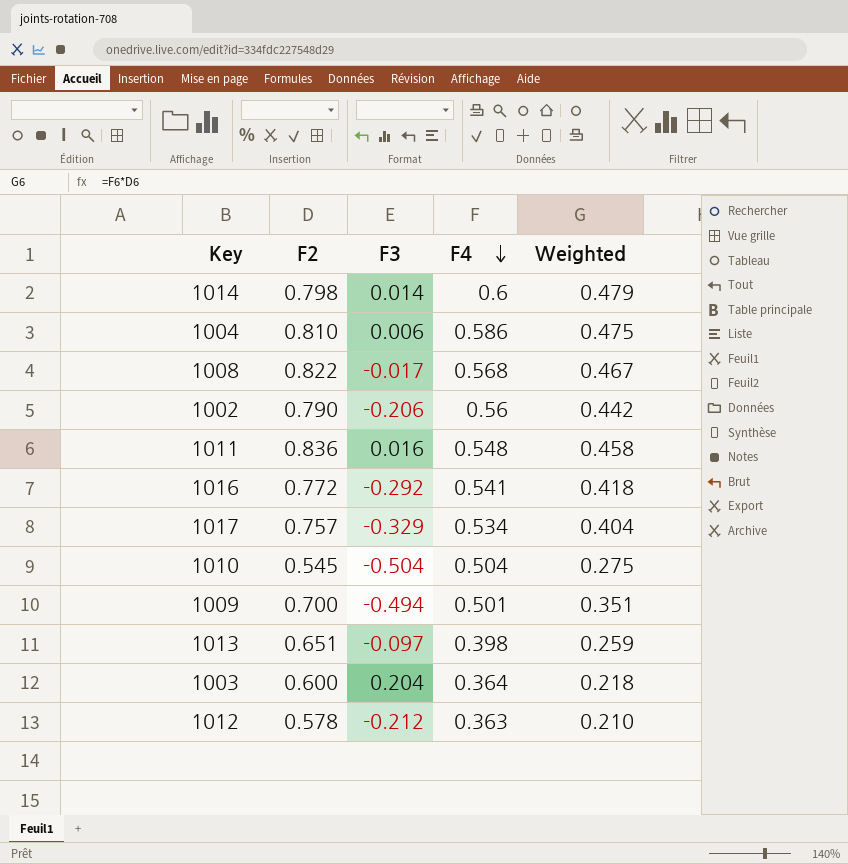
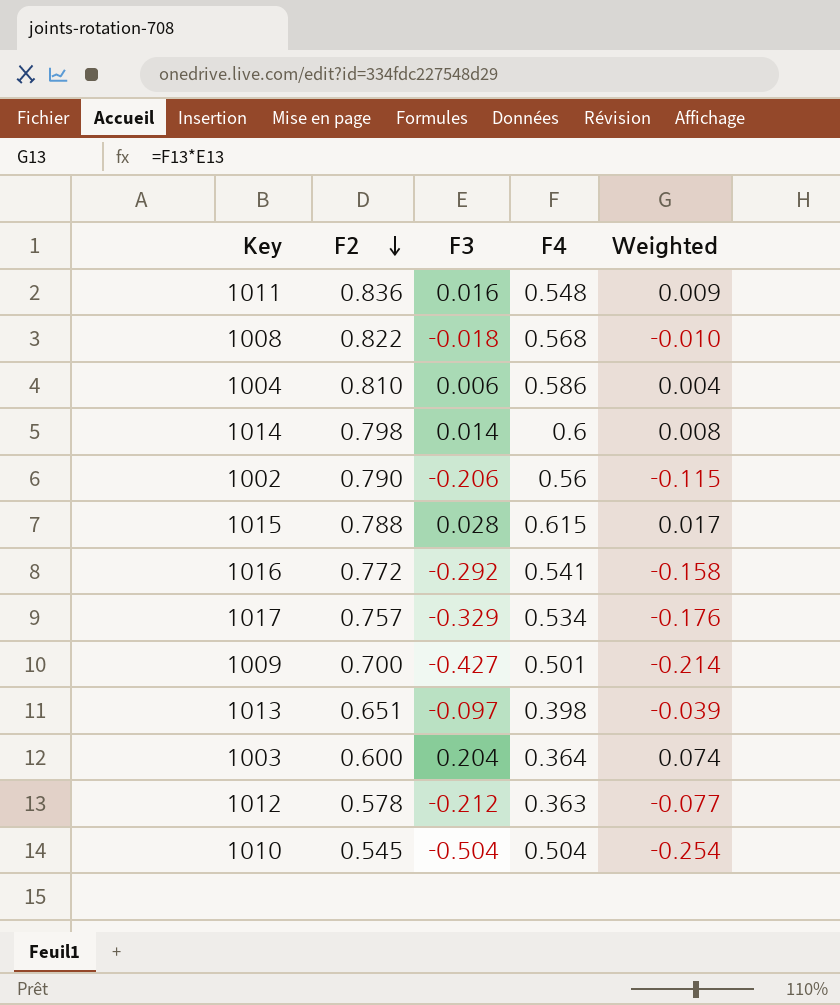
row order: F4 descending -> F2 descending
column Weighted | formula: [F2] * [F4] -> [F3] * [F4]
1008 | F3: -0.017 -> -0.018
row 1015: none -> 0.788 | 0.028 | 0.615 | 0.017
1009 | F3: -0.494 -> -0.427

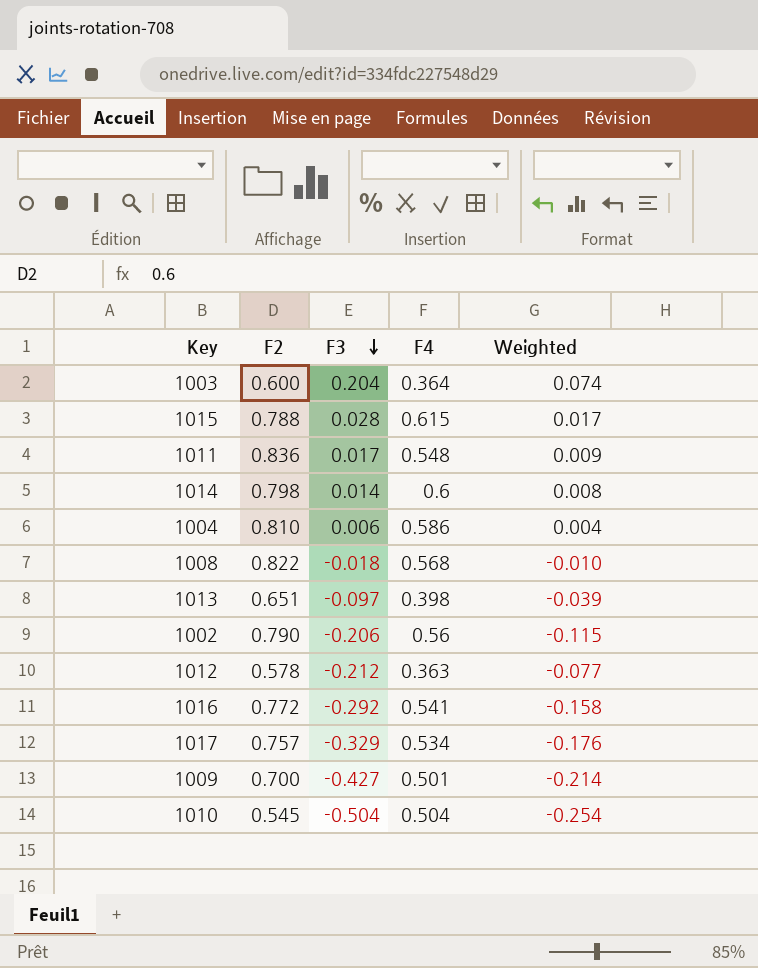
row order: F2 descending -> F3 descending
1011 | F3: 0.016 -> 0.017

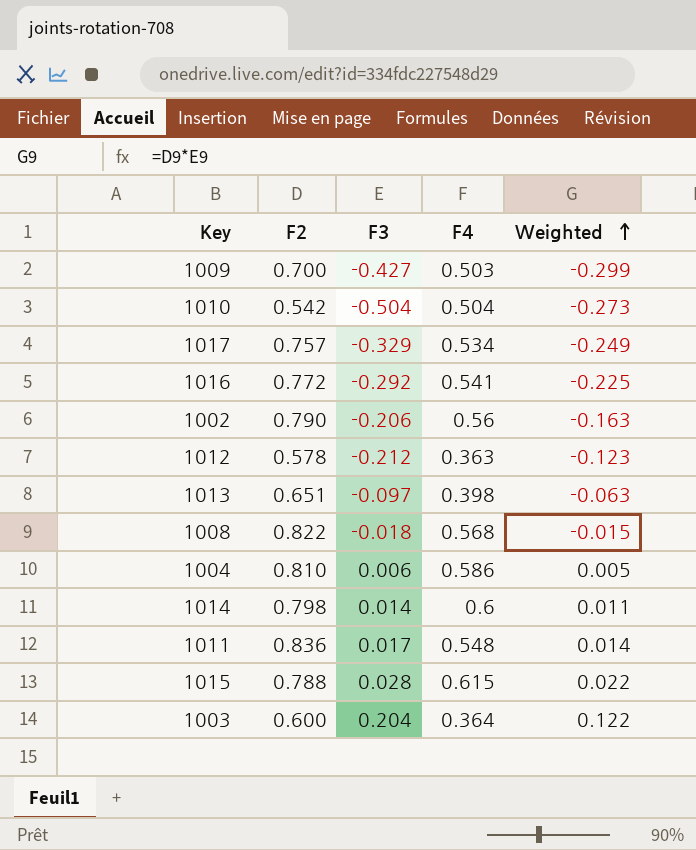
row order: F3 descending -> Weighted ascending
column Weighted | formula: [F3] * [F4] -> [F2] * [F3]
1009 | F4: 0.501 -> 0.503
1010 | F2: 0.545 -> 0.542

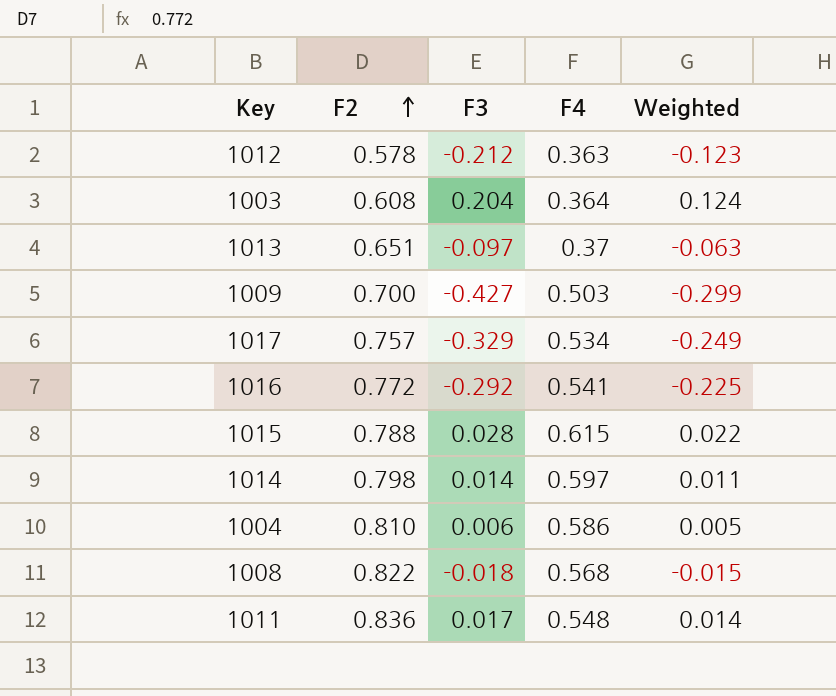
row order: Weighted ascending -> F2 ascending
row 1010: 0.542 | -0.504 | 0.504 | -0.273 -> none
row 1002: 0.790 | -0.206 | 0.56 | -0.163 -> none
1003 | F2: 0.600 -> 0.608
1003 | Weighted: 0.122 -> 0.124
1013 | F4: 0.398 -> 0.37
1014 | F4: 0.6 -> 0.597

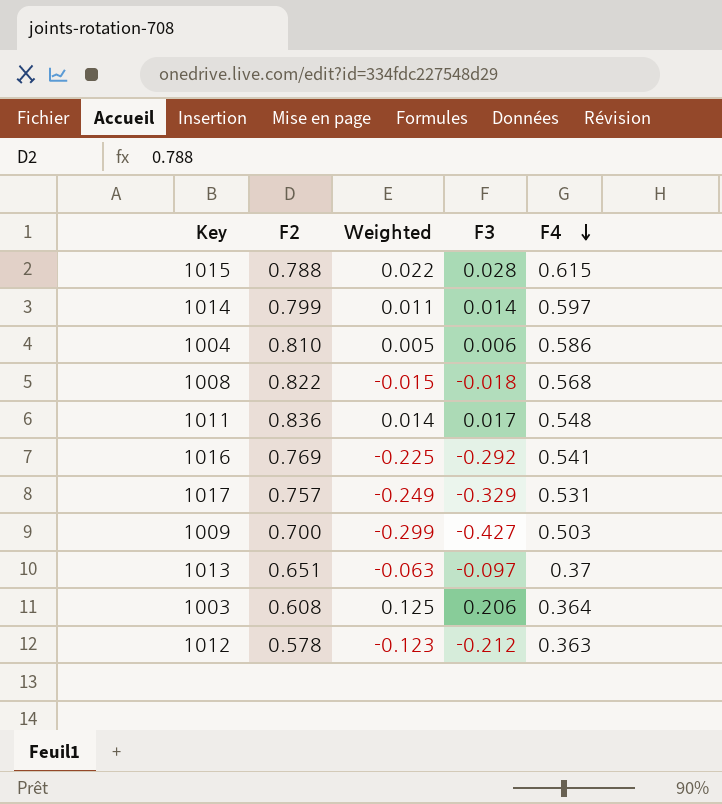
row order: F2 ascending -> F4 descending
column Weighted | position: 5 -> 3
1014 | F2: 0.798 -> 0.799
1016 | F2: 0.772 -> 0.769
1017 | F4: 0.534 -> 0.531
1003 | Weighted: 0.124 -> 0.125
1003 | F3: 0.204 -> 0.206

